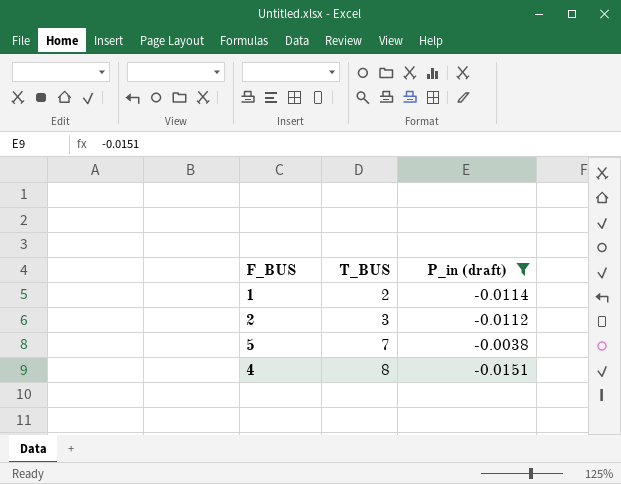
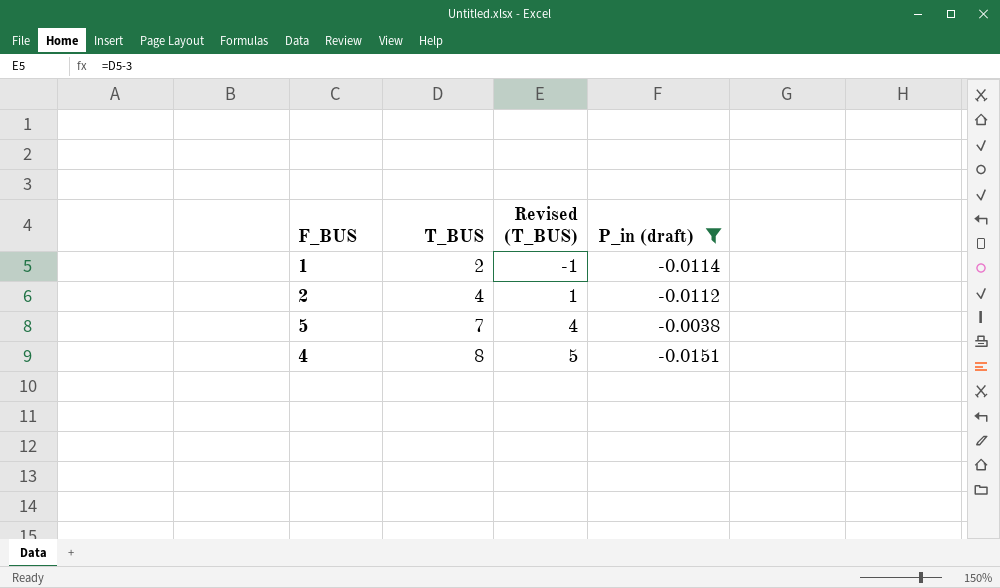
column Revised (T_BUS) | formula: none -> [T_BUS] - 3
2 | T_BUS: 3 -> 4

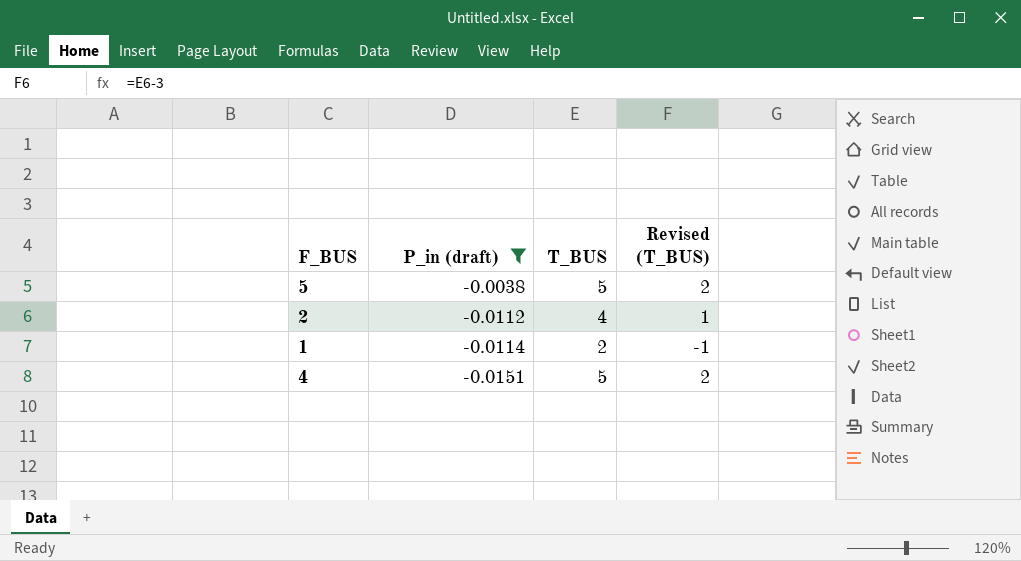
row order: T_BUS ascending -> P_in (draft) descending
column P_in (draft) | position: 4 -> 2
5 | T_BUS: 7 -> 5
5 | Revised (T_BUS): 4 -> 2
4 | T_BUS: 8 -> 5
4 | Revised (T_BUS): 5 -> 2

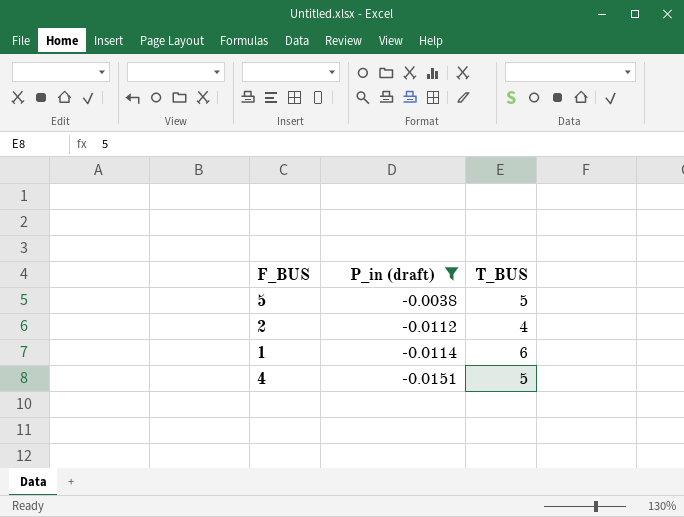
column Revised (T_BUS) | formula: [T_BUS] - 3 -> none
1 | T_BUS: 2 -> 6

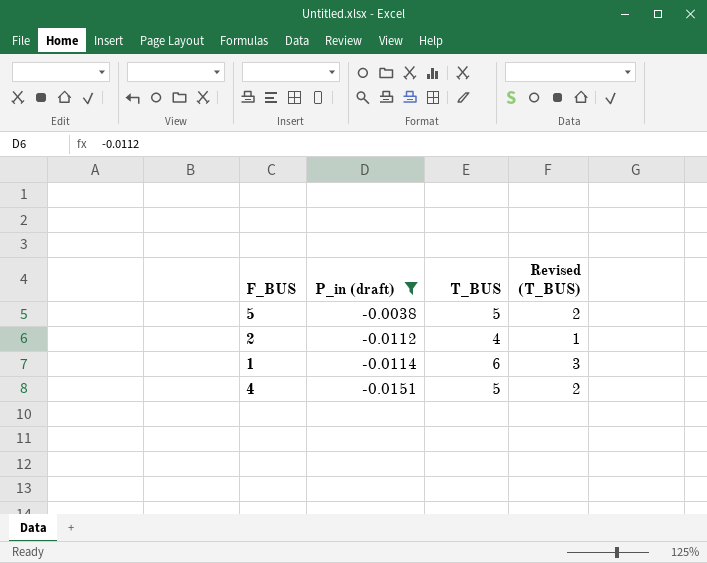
column Revised (T_BUS) | formula: none -> [T_BUS] - 3

